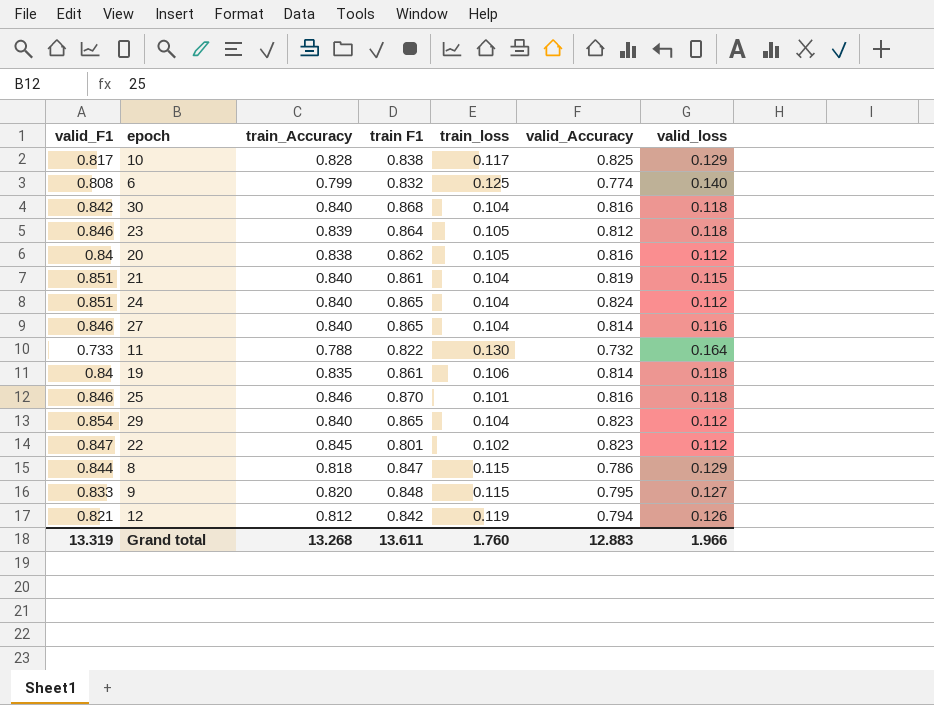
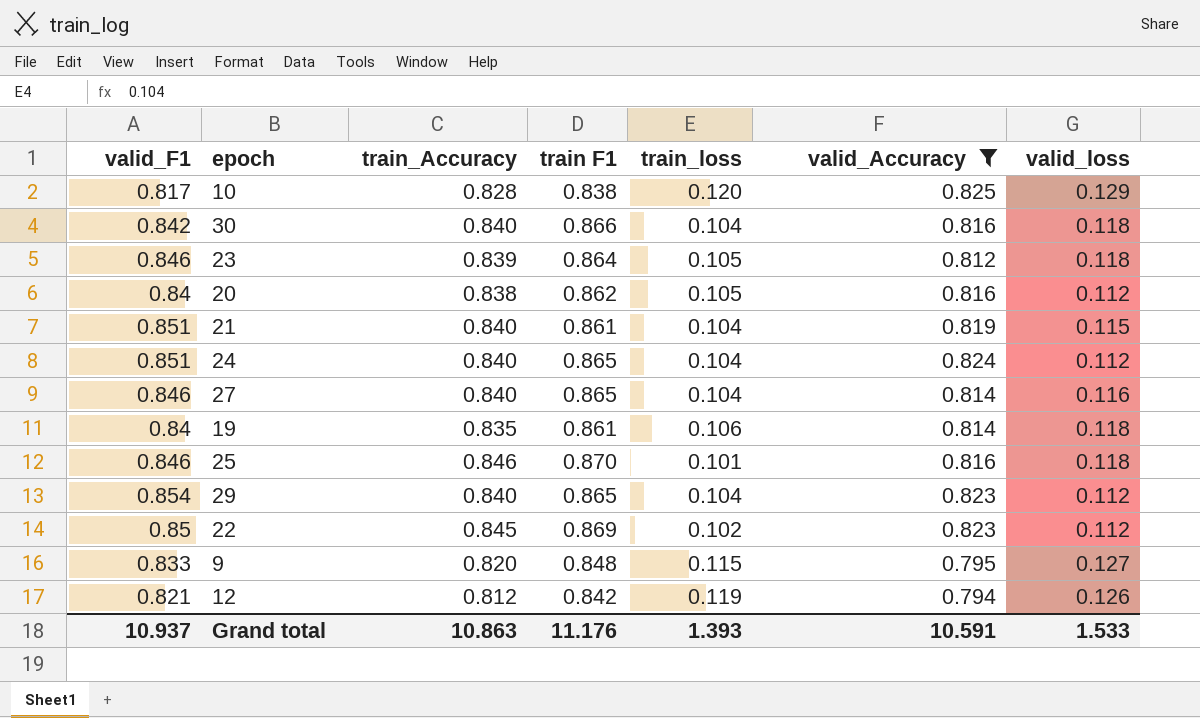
filter: none -> valid_Accuracy >= 0.794
10 | train_loss: 0.117 -> 0.120
30 | train F1: 0.868 -> 0.866
22 | valid_F1: 0.847 -> 0.85
22 | train F1: 0.801 -> 0.869
Grand total | valid_F1: 13.319 -> 10.937
Grand total | train_Accuracy: 13.268 -> 10.863
Grand total | train F1: 13.611 -> 11.176
Grand total | train_loss: 1.760 -> 1.393
Grand total | valid_Accuracy: 12.883 -> 10.591
Grand total | valid_loss: 1.966 -> 1.533

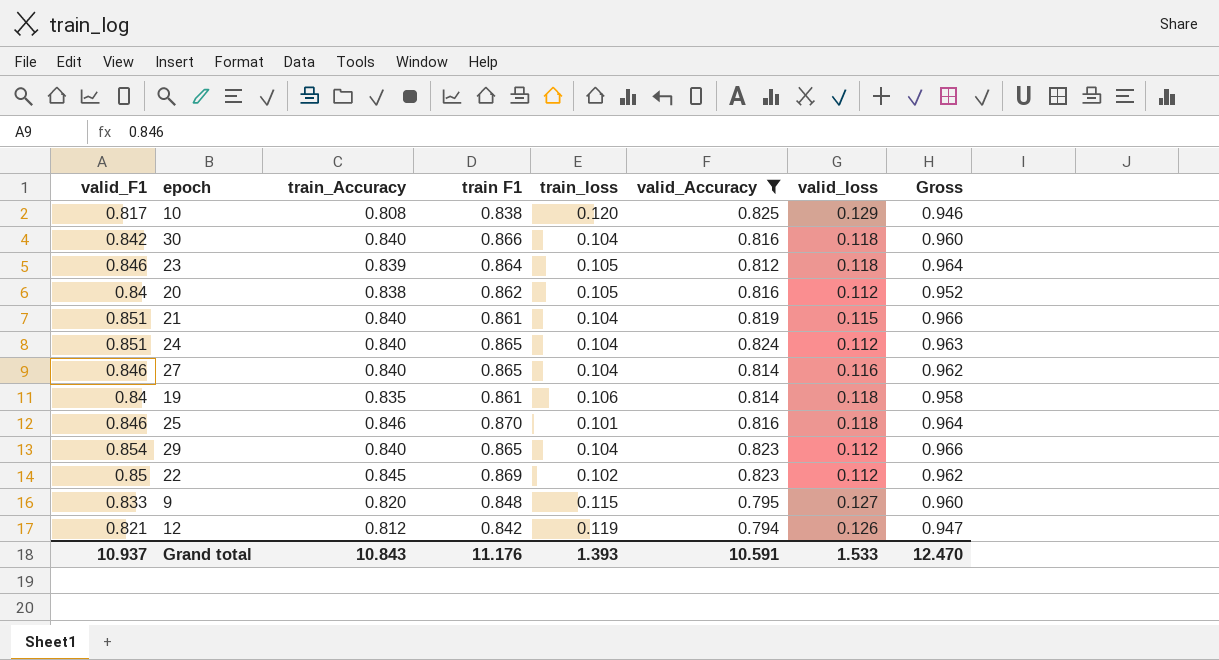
column Gross | formula: none -> [valid_F1] + [valid_loss]
10 | train_Accuracy: 0.828 -> 0.808
Grand total | train_Accuracy: 10.863 -> 10.843

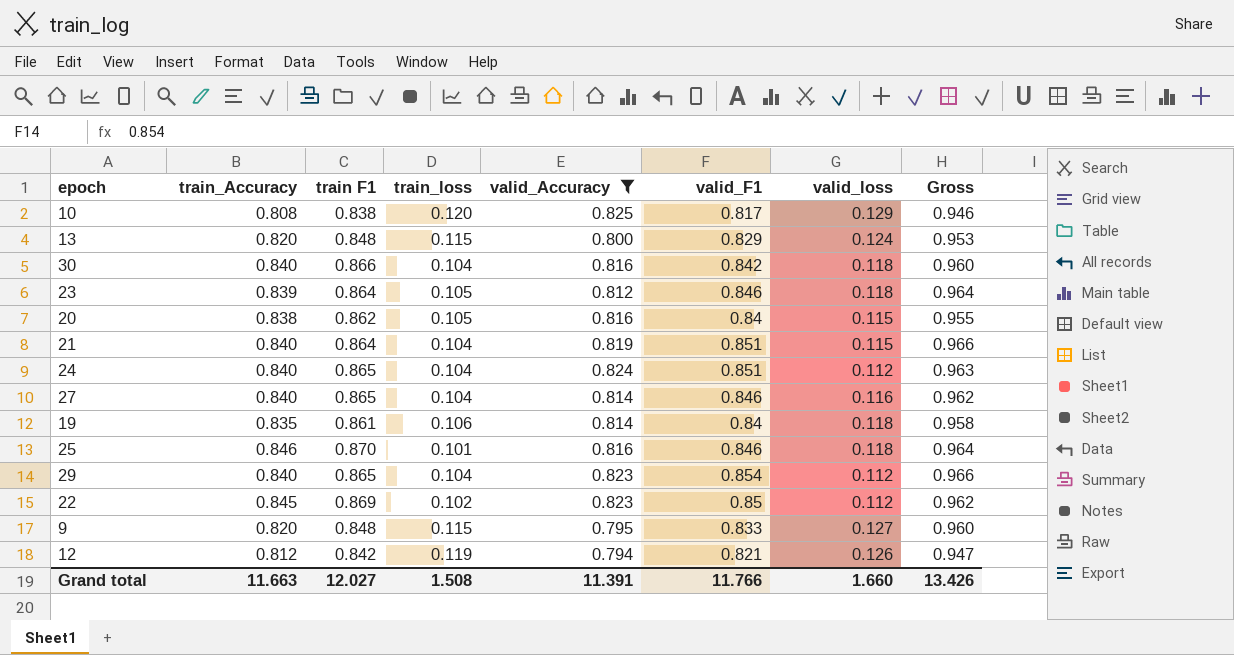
column valid_F1 | position: 1 -> 6
row 13: none -> 0.820 | 0.848 | 0.115 | 0.800 | 0.829 | 0.124 | 0.953
20 | valid_loss: 0.112 -> 0.115
20 | Gross: 0.952 -> 0.955
21 | train F1: 0.861 -> 0.864
Grand total | train_Accuracy: 10.843 -> 11.663
Grand total | train F1: 11.176 -> 12.027
Grand total | train_loss: 1.393 -> 1.508
Grand total | valid_Accuracy: 10.591 -> 11.391
Grand total | valid_F1: 10.937 -> 11.766
Grand total | valid_loss: 1.533 -> 1.660
Grand total | Gross: 12.470 -> 13.426

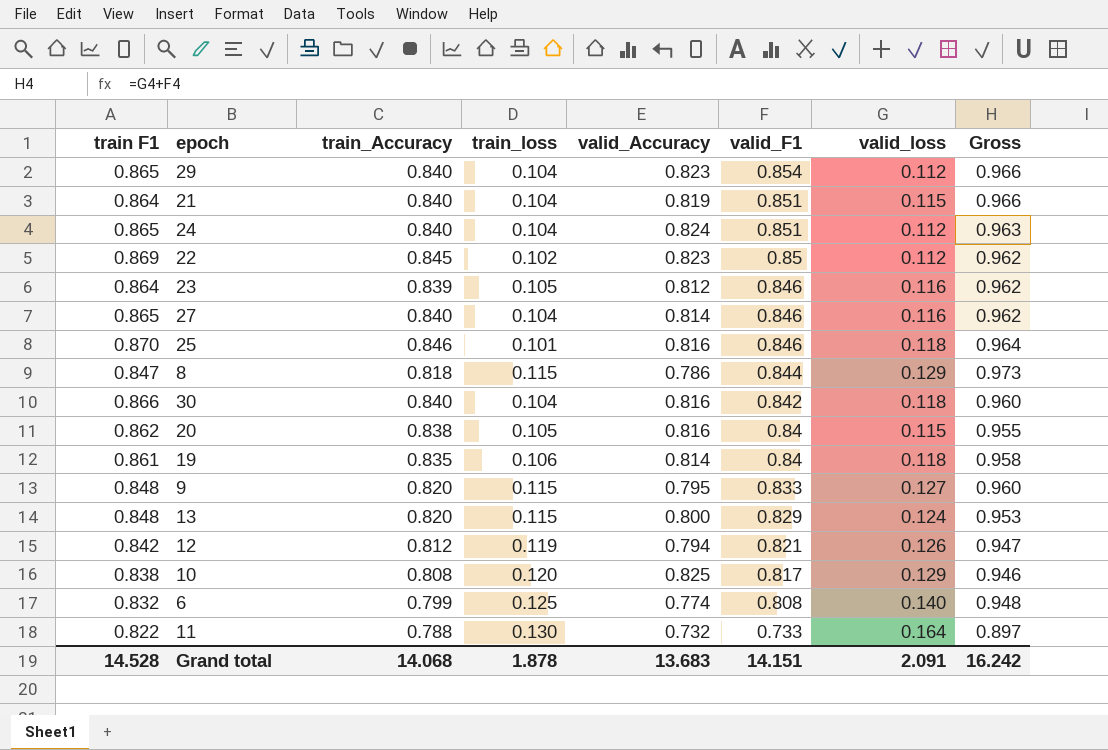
filter: valid_Accuracy >= 0.794 -> none
row order: none -> valid_F1 descending
column train F1 | position: 3 -> 1
23 | valid_loss: 0.118 -> 0.116
23 | Gross: 0.964 -> 0.962
Grand total | train F1: 12.027 -> 14.528
Grand total | train_Accuracy: 11.663 -> 14.068
Grand total | train_loss: 1.508 -> 1.878
Grand total | valid_Accuracy: 11.391 -> 13.683
Grand total | valid_F1: 11.766 -> 14.151
Grand total | valid_loss: 1.660 -> 2.091
Grand total | Gross: 13.426 -> 16.242

